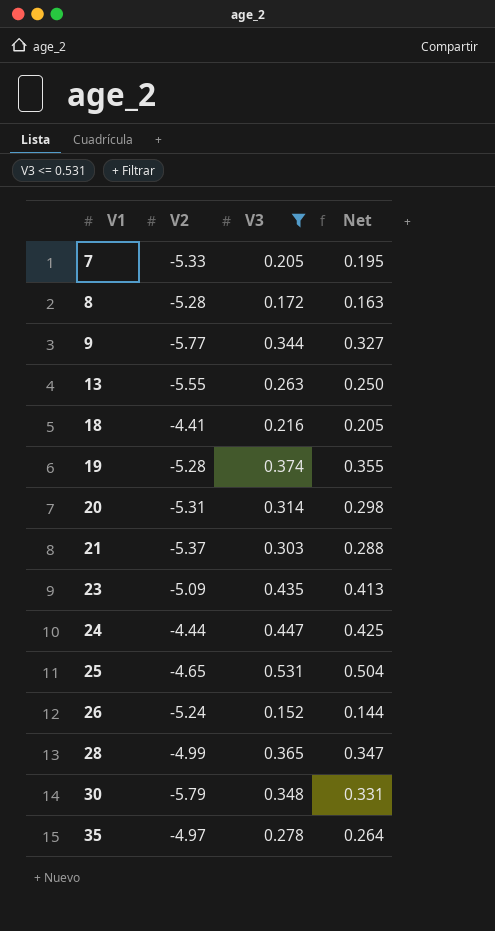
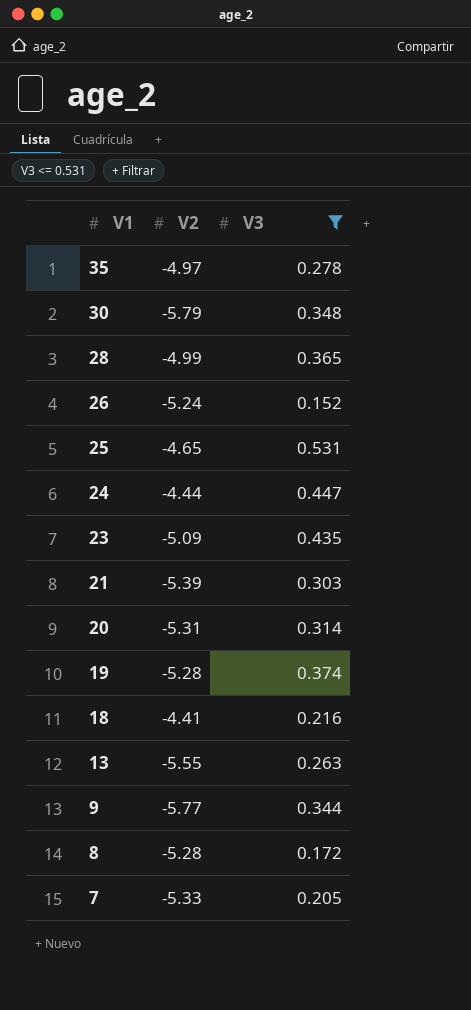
row order: V1 ascending -> V1 descending
column Net | formula: [V3] * 0.95 -> none
21 | V2: -5.37 -> -5.39

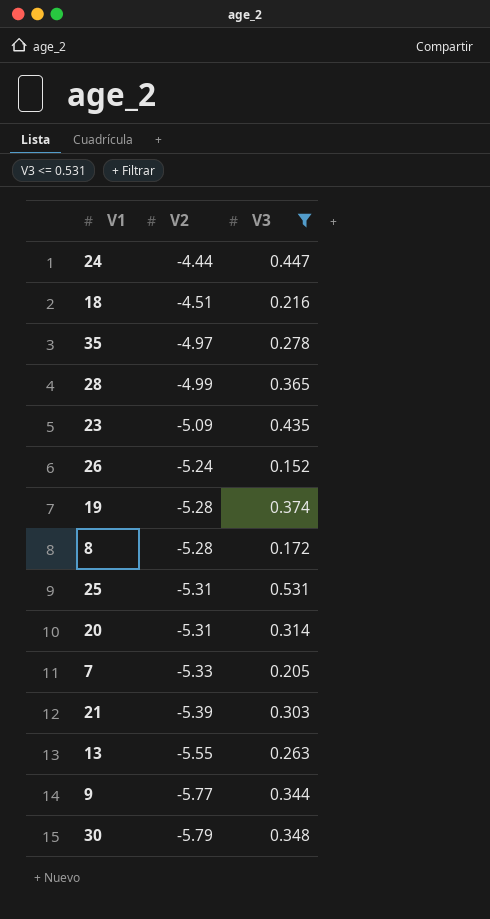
row order: V1 descending -> V2 descending
18 | V2: -4.41 -> -4.51
25 | V2: -4.65 -> -5.31

